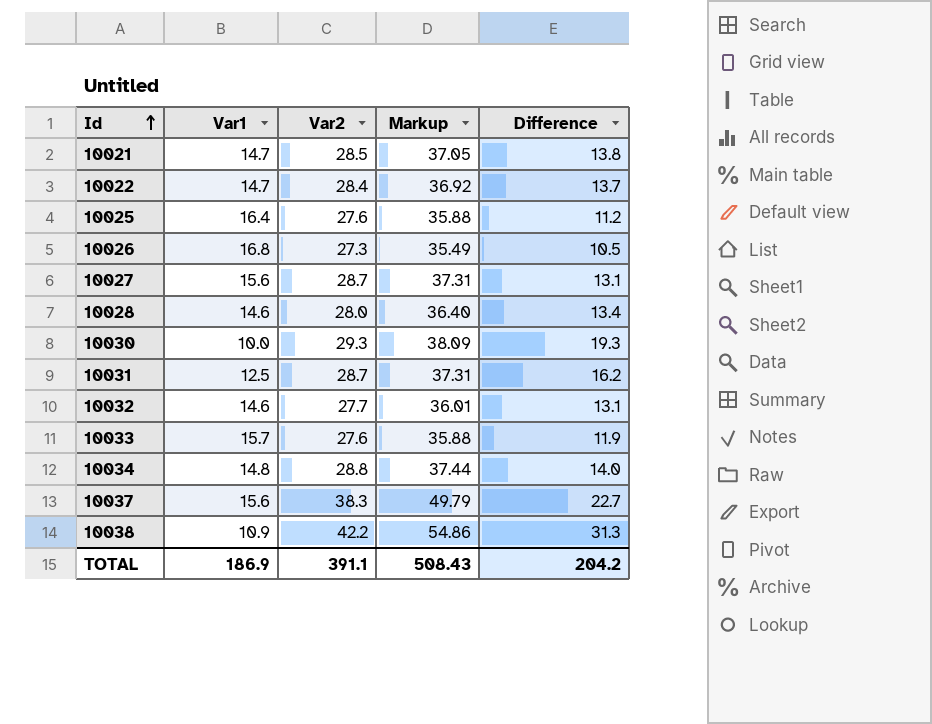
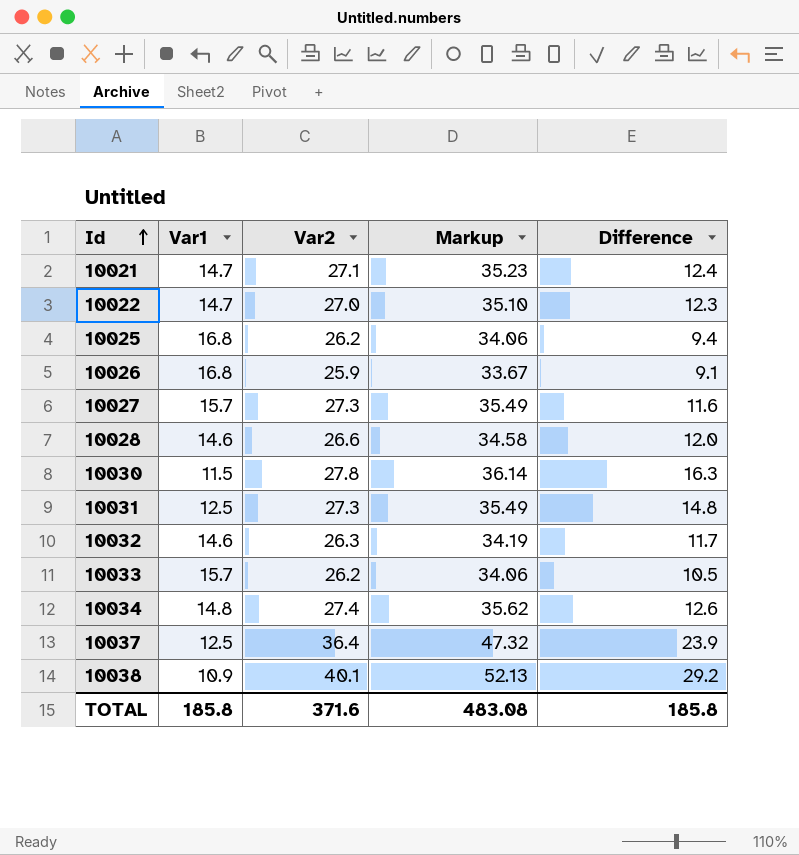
10021 | Var2: 28.5 -> 27.1
10021 | Markup: 37.05 -> 35.23
10021 | Difference: 13.8 -> 12.4
10022 | Var2: 28.4 -> 27.0
10022 | Markup: 36.92 -> 35.10
10022 | Difference: 13.7 -> 12.3
10025 | Var1: 16.4 -> 16.8
10025 | Var2: 27.6 -> 26.2
10025 | Markup: 35.88 -> 34.06
10025 | Difference: 11.2 -> 9.4
10026 | Var2: 27.3 -> 25.9
10026 | Markup: 35.49 -> 33.67
10026 | Difference: 10.5 -> 9.1
10027 | Var1: 15.6 -> 15.7
10027 | Var2: 28.7 -> 27.3
10027 | Markup: 37.31 -> 35.49
10027 | Difference: 13.1 -> 11.6
10028 | Var2: 28.0 -> 26.6
10028 | Markup: 36.40 -> 34.58
10028 | Difference: 13.4 -> 12.0
10030 | Var1: 10.0 -> 11.5
10030 | Var2: 29.3 -> 27.8
10030 | Markup: 38.09 -> 36.14
10030 | Difference: 19.3 -> 16.3
10031 | Var2: 28.7 -> 27.3
10031 | Markup: 37.31 -> 35.49
10031 | Difference: 16.2 -> 14.8
10032 | Var2: 27.7 -> 26.3
10032 | Markup: 36.01 -> 34.19
10032 | Difference: 13.1 -> 11.7
10033 | Var2: 27.6 -> 26.2
10033 | Markup: 35.88 -> 34.06
10033 | Difference: 11.9 -> 10.5
10034 | Var2: 28.8 -> 27.4
10034 | Markup: 37.44 -> 35.62
10034 | Difference: 14.0 -> 12.6
10037 | Var1: 15.6 -> 12.5
10037 | Var2: 38.3 -> 36.4
10037 | Markup: 49.79 -> 47.32
10037 | Difference: 22.7 -> 23.9
10038 | Var2: 42.2 -> 40.1
10038 | Markup: 54.86 -> 52.13
10038 | Difference: 31.3 -> 29.2
TOTAL | Var1: 186.9 -> 185.8
TOTAL | Var2: 391.1 -> 371.6
TOTAL | Markup: 508.43 -> 483.08
TOTAL | Difference: 204.2 -> 185.8

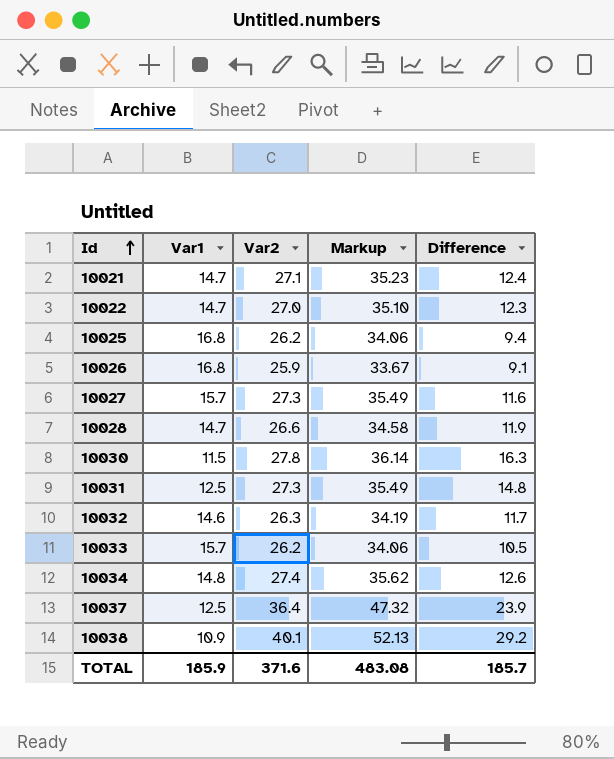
10028 | Var1: 14.6 -> 14.7
10028 | Difference: 12.0 -> 11.9
TOTAL | Var1: 185.8 -> 185.9
TOTAL | Difference: 185.8 -> 185.7

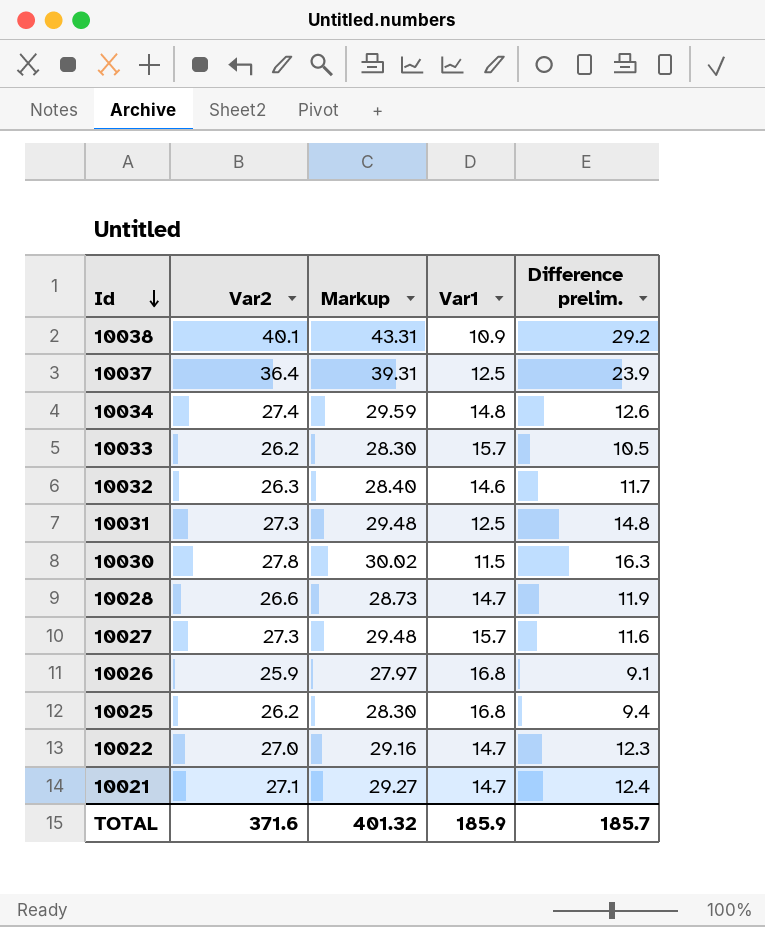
row order: Id ascending -> Id descending
column Markup | formula: [Var2] * 1.3 -> [Var2] * 1.08
column Var1 | position: 2 -> 4
column name: Difference -> Difference prelim.
TOTAL | Markup: 483.08 -> 401.32

